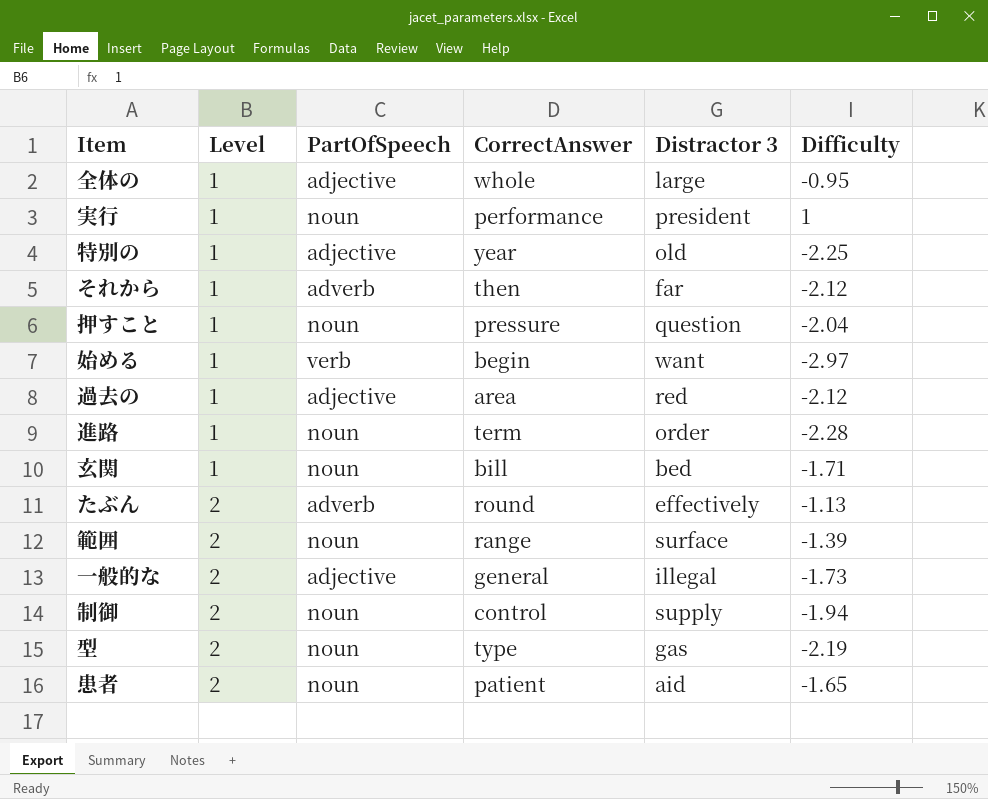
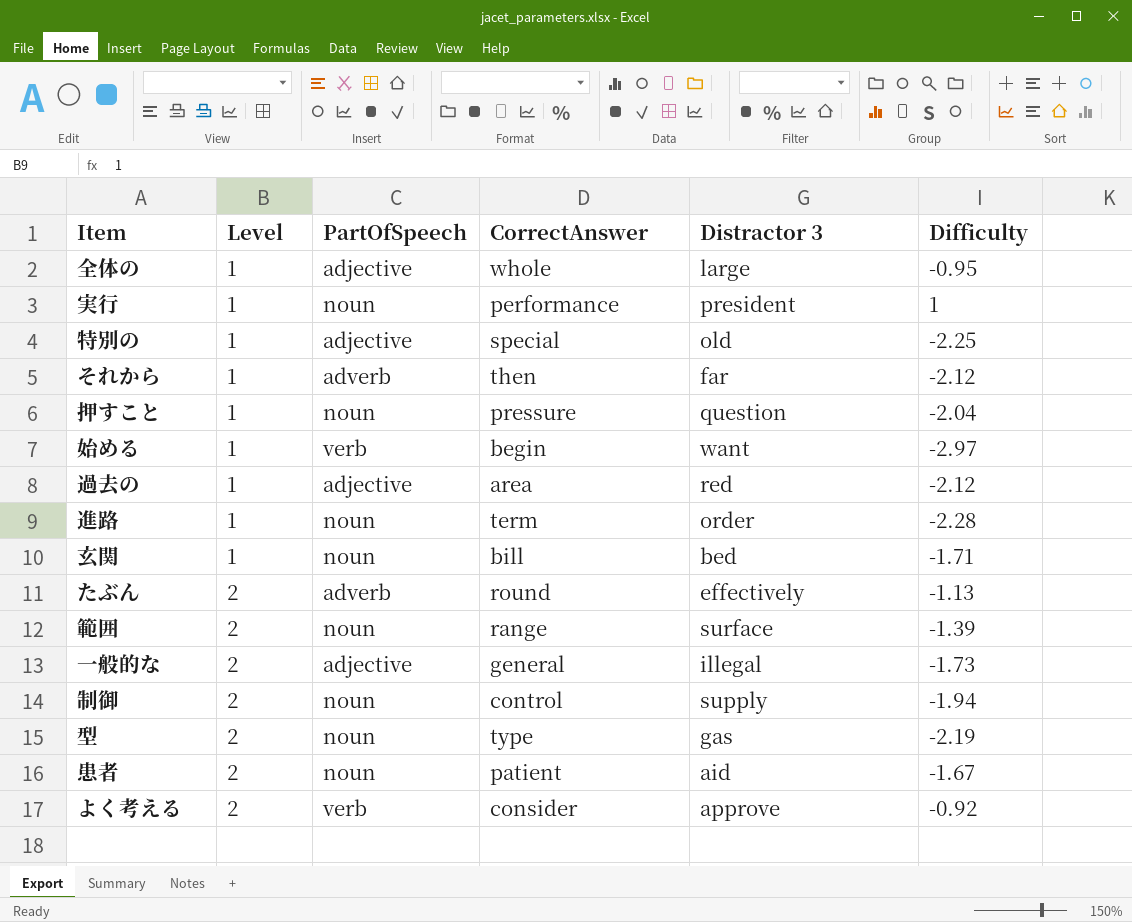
特別の | CorrectAnswer: year -> special
患者 | Difficulty: -1.65 -> -1.67
row よく考える: none -> 2 | verb | consider | approve | -0.92

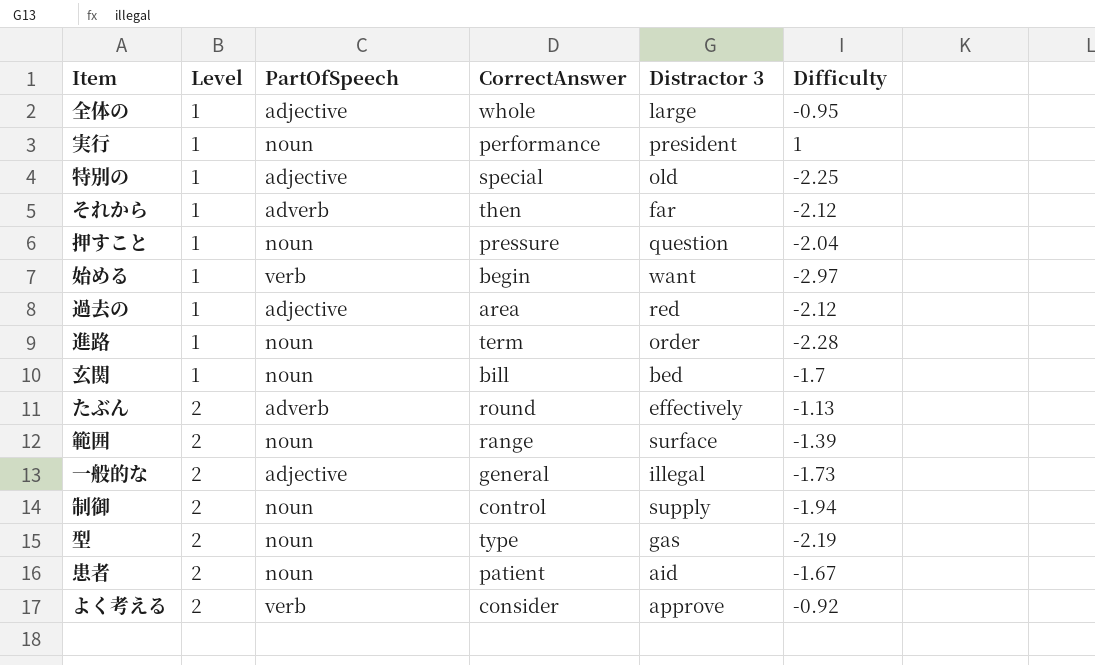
玄関 | Difficulty: -1.71 -> -1.7

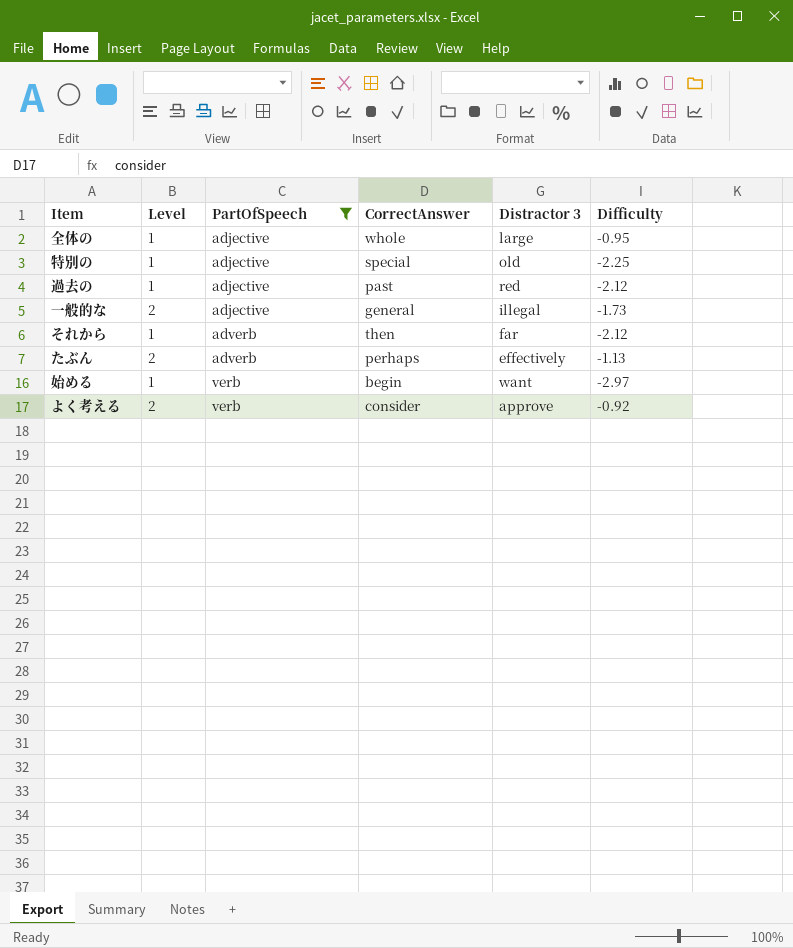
filter: none -> PartOfSpeech != noun
row order: Level ascending -> PartOfSpeech ascending
過去の | CorrectAnswer: area -> past
たぶん | CorrectAnswer: round -> perhaps

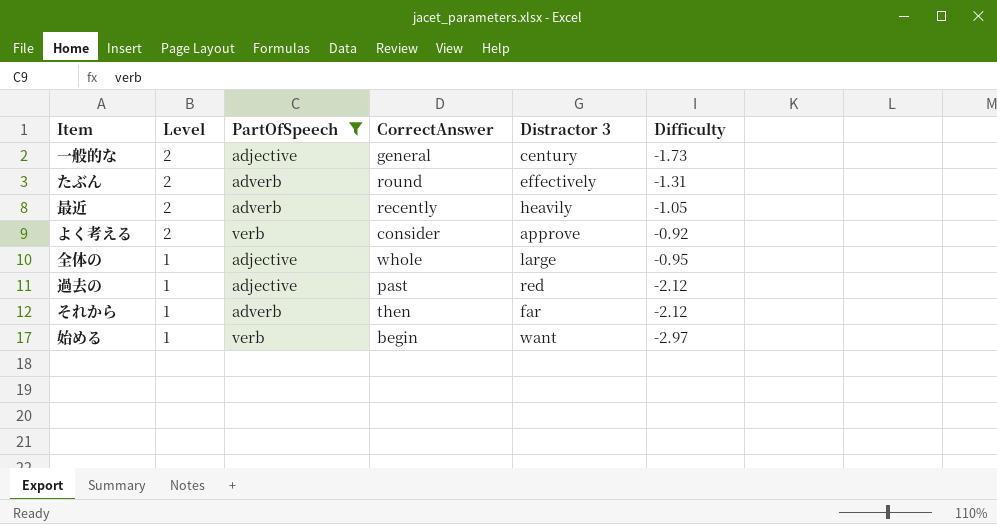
row order: PartOfSpeech ascending -> Level descending
row 特別の: 1 | adjective | special | old | -2.25 -> none
一般的な | Distractor 3: illegal -> century
たぶん | CorrectAnswer: perhaps -> round
たぶん | Difficulty: -1.13 -> -1.31
row 最近: none -> 2 | adverb | recently | heavily | -1.05

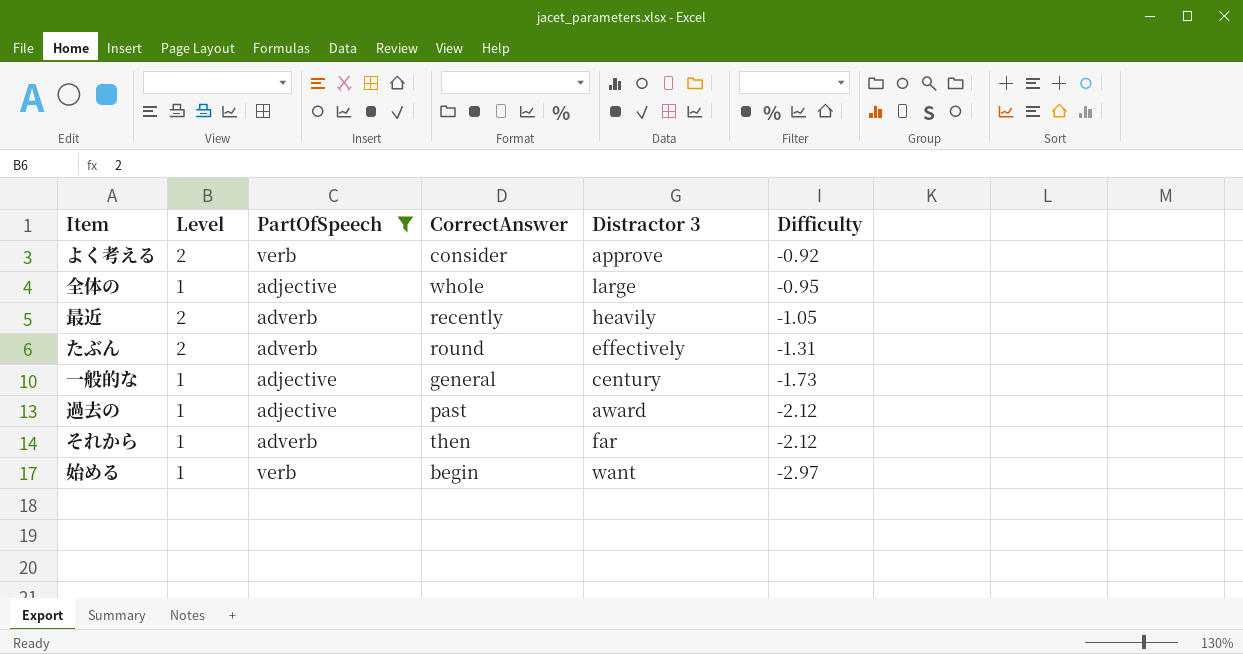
row order: Level descending -> Difficulty descending
一般的な | Level: 2 -> 1
過去の | Distractor 3: red -> award

